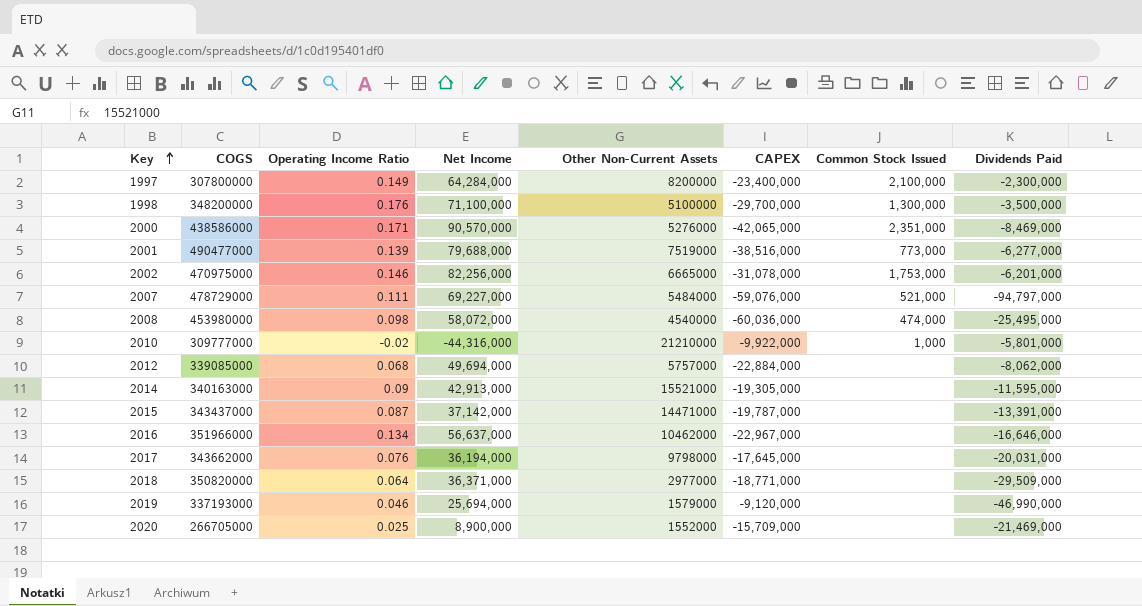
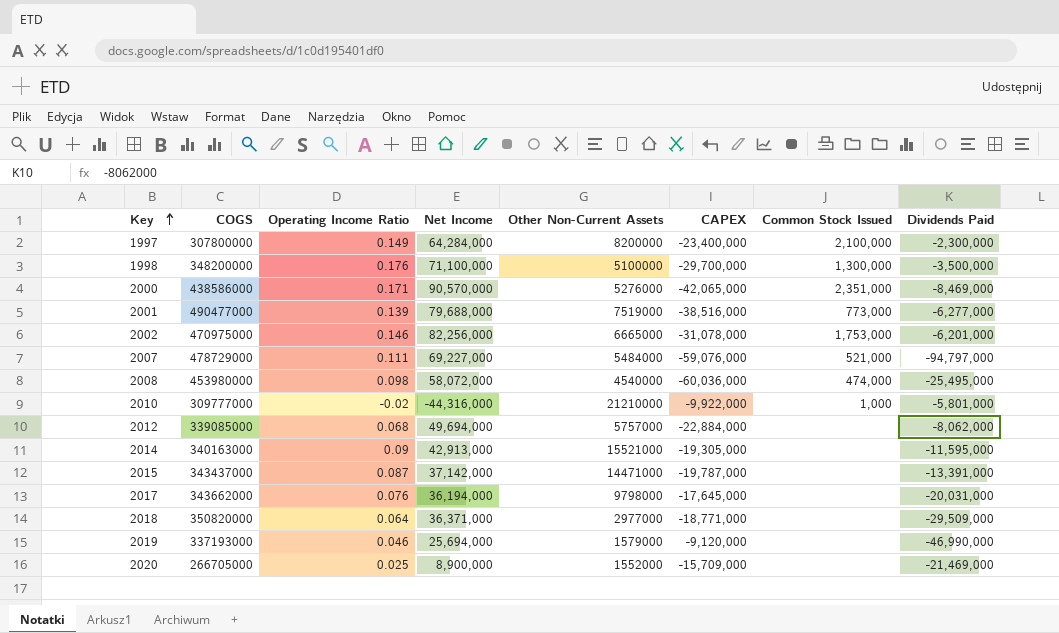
row 2016: 351966000 | 0.134 | 56,637,000 | 10462000 | -22,967,000 | none | -16,646,000 -> none

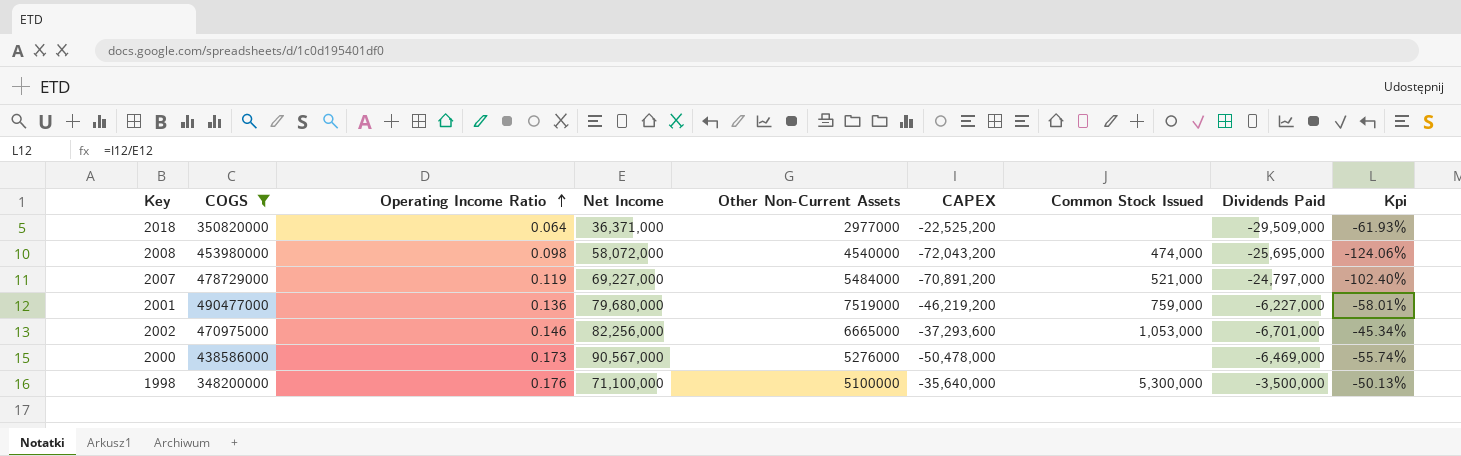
filter: none -> COGS >= 348200000
row order: Key ascending -> Operating Income Ratio ascending
column Kpi | formula: none -> [CAPEX] / [Net Income]
2018 | CAPEX: -18,771,000 -> -22,525,200
2008 | CAPEX: -60,036,000 -> -72,043,200
2008 | Dividends Paid: -25,495,000 -> -25,695,000
2007 | Operating Income Ratio: 0.111 -> 0.119
2007 | CAPEX: -59,076,000 -> -70,891,200
2007 | Dividends Paid: -94,797,000 -> -24,797,000
2001 | Operating Income Ratio: 0.139 -> 0.136
2001 | Net Income: 79,688,000 -> 79,680,000
2001 | CAPEX: -38,516,000 -> -46,219,200
2001 | Common Stock Issued: 773,000 -> 759,000
2001 | Dividends Paid: -6,277,000 -> -6,227,000
2002 | CAPEX: -31,078,000 -> -37,293,600
2002 | Common Stock Issued: 1,753,000 -> 1,053,000
2002 | Dividends Paid: -6,201,000 -> -6,701,000
2000 | Operating Income Ratio: 0.171 -> 0.173
2000 | Net Income: 90,570,000 -> 90,567,000
2000 | CAPEX: -42,065,000 -> -50,478,000
2000 | Common Stock Issued: 2,351,000 -> none
2000 | Dividends Paid: -8,469,000 -> -6,469,000
1998 | CAPEX: -29,700,000 -> -35,640,000
1998 | Common Stock Issued: 1,300,000 -> 5,300,000

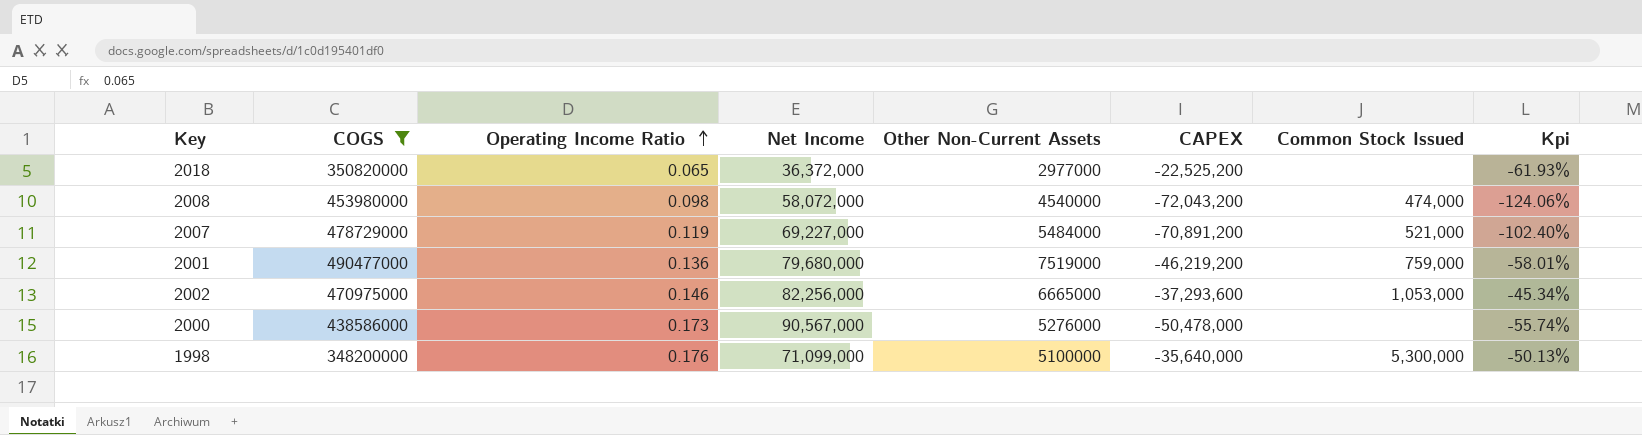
column Dividends Paid | position: 8 -> none
2018 | Operating Income Ratio: 0.064 -> 0.065
2018 | Net Income: 36,371,000 -> 36,372,000
1998 | Net Income: 71,100,000 -> 71,099,000

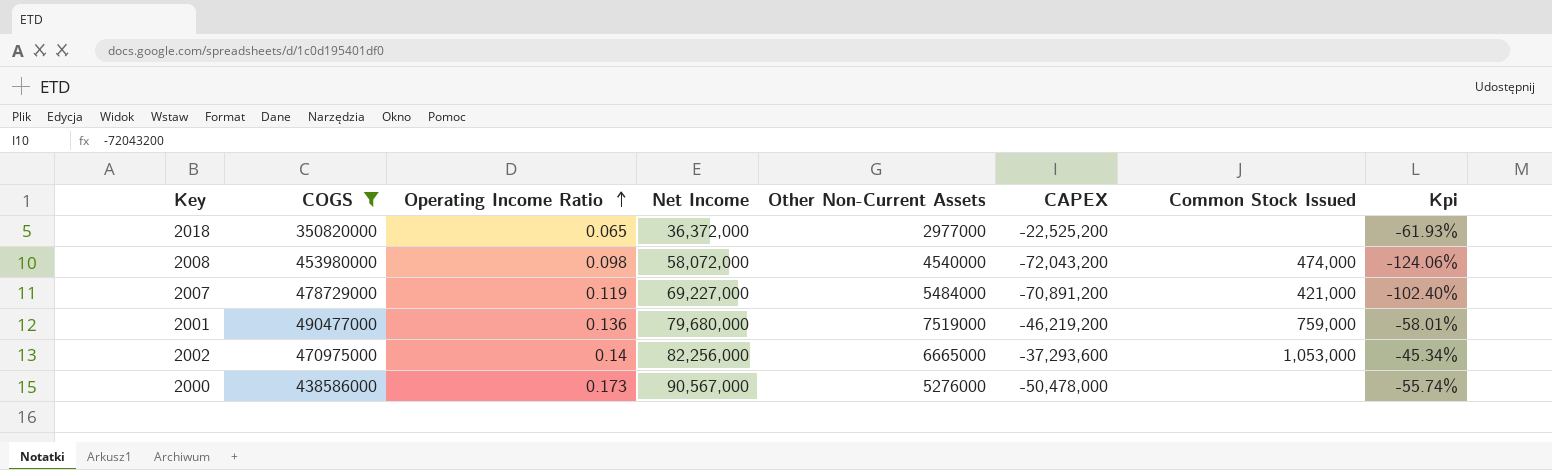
row 1998: 348200000 | 0.176 | 71,099,000 | 5100000 | -35,640,000 | 5,300,000 | -50.13% -> none
2007 | Common Stock Issued: 521,000 -> 421,000
2002 | Operating Income Ratio: 0.146 -> 0.14

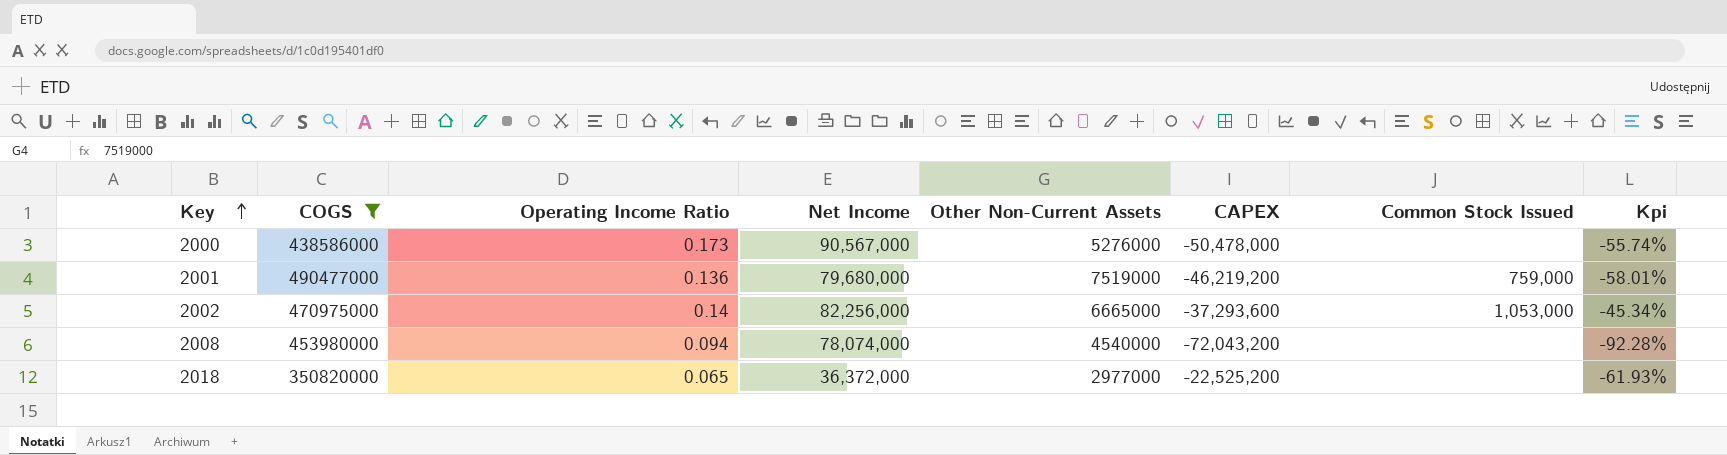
row order: Operating Income Ratio ascending -> Key ascending
row 2007: 478729000 | 0.119 | 69,227,000 | 5484000 | -70,891,200 | 421,000 | -102.40% -> none
2008 | Operating Income Ratio: 0.098 -> 0.094
2008 | Net Income: 58,072,000 -> 78,074,000
2008 | Common Stock Issued: 474,000 -> none
2008 | Kpi: -124.06% -> -92.28%

